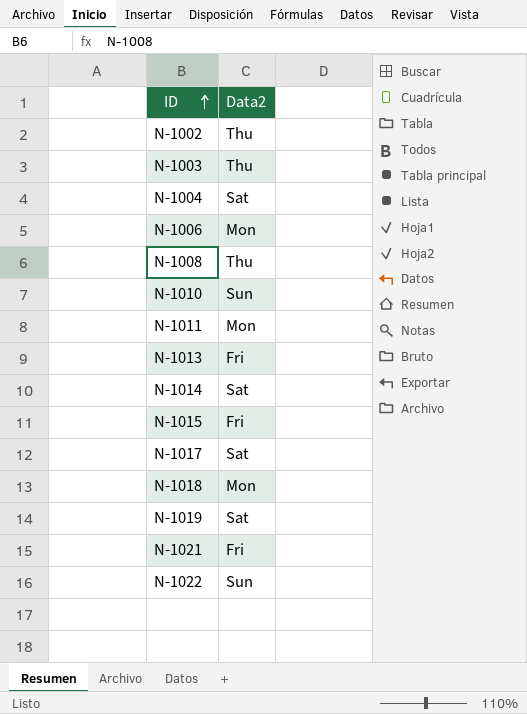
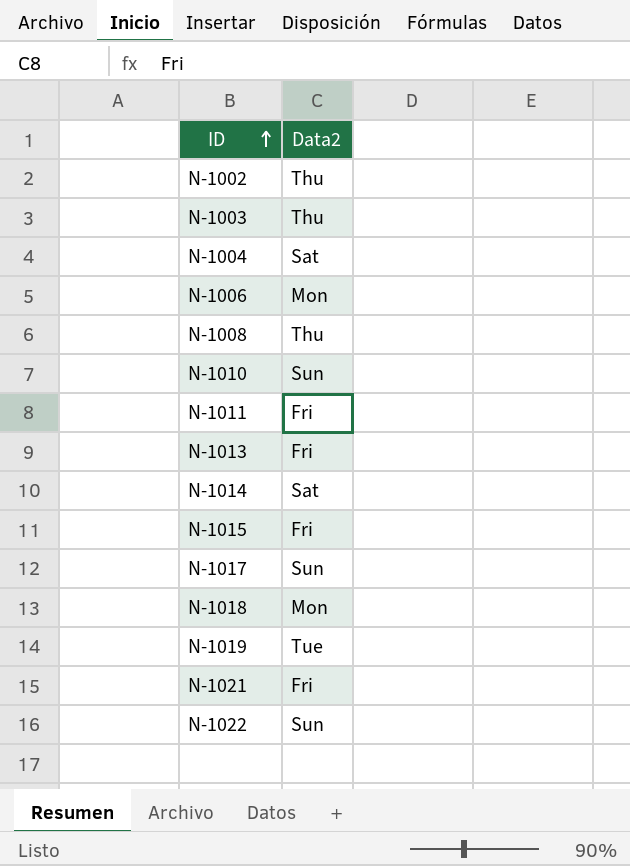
N-1011 | Data2: Mon -> Fri
N-1017 | Data2: Sat -> Sun
N-1019 | Data2: Sat -> Tue

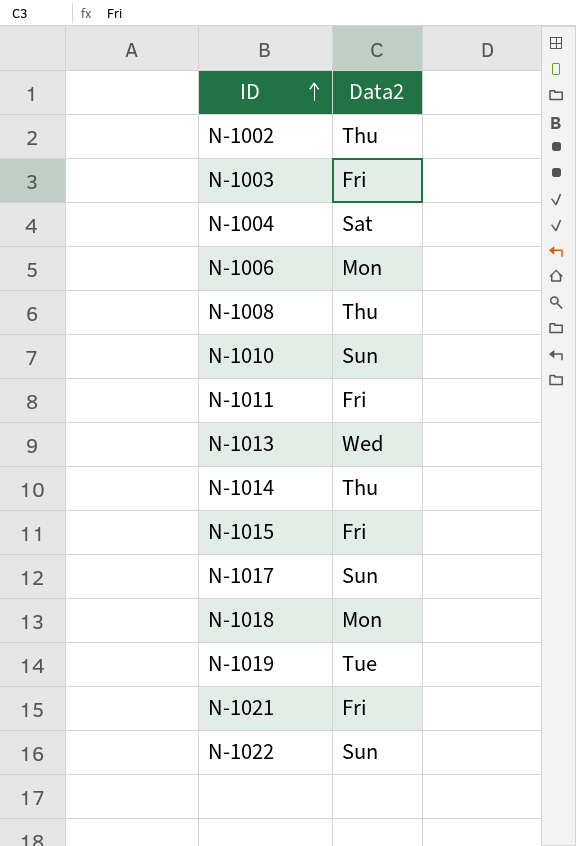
N-1003 | Data2: Thu -> Fri
N-1013 | Data2: Fri -> Wed
N-1014 | Data2: Sat -> Thu

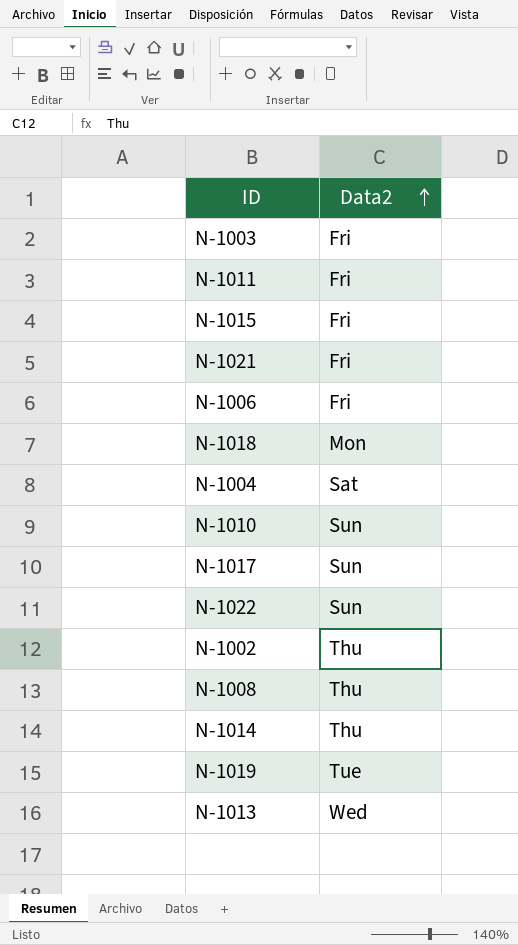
row order: ID ascending -> Data2 ascending
N-1006 | Data2: Mon -> Fri

